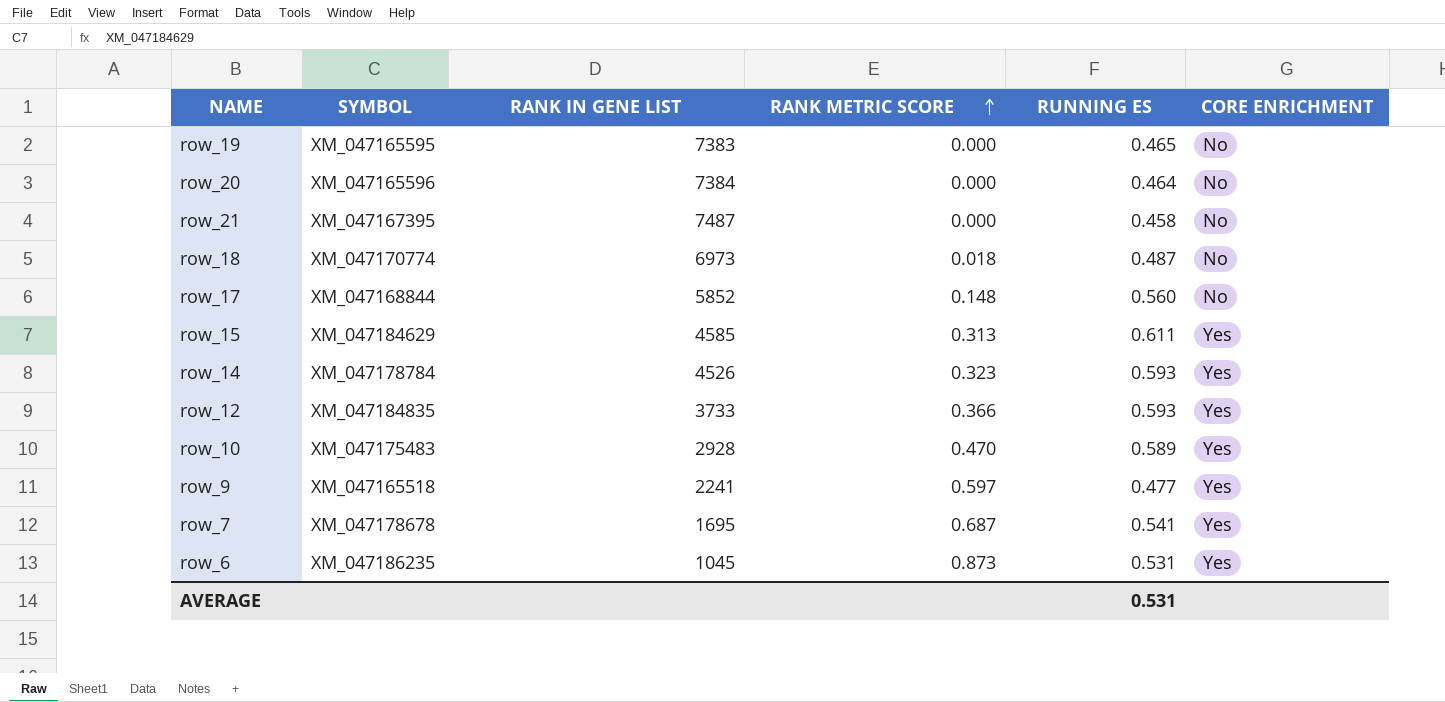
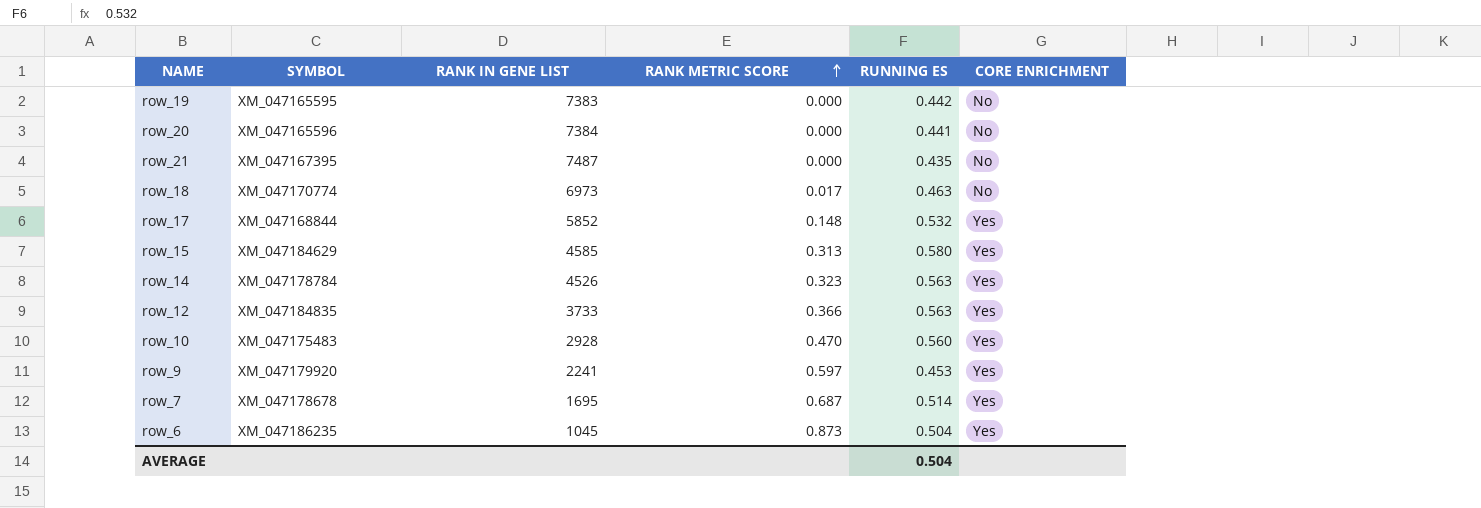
row_19 | RUNNING ES: 0.465 -> 0.442
row_20 | RUNNING ES: 0.464 -> 0.441
row_21 | RUNNING ES: 0.458 -> 0.435
row_18 | RANK METRIC SCORE: 0.018 -> 0.017
row_18 | RUNNING ES: 0.487 -> 0.463
row_17 | RUNNING ES: 0.560 -> 0.532
row_17 | CORE ENRICHMENT: No -> Yes
row_15 | RUNNING ES: 0.611 -> 0.580
row_14 | RUNNING ES: 0.593 -> 0.563
row_12 | RUNNING ES: 0.593 -> 0.563
row_10 | RUNNING ES: 0.589 -> 0.560
row_9 | SYMBOL: XM_047165518 -> XM_047179920
row_9 | RUNNING ES: 0.477 -> 0.453
row_7 | RUNNING ES: 0.541 -> 0.514
row_6 | RUNNING ES: 0.531 -> 0.504
AVERAGE | RUNNING ES: 0.531 -> 0.504

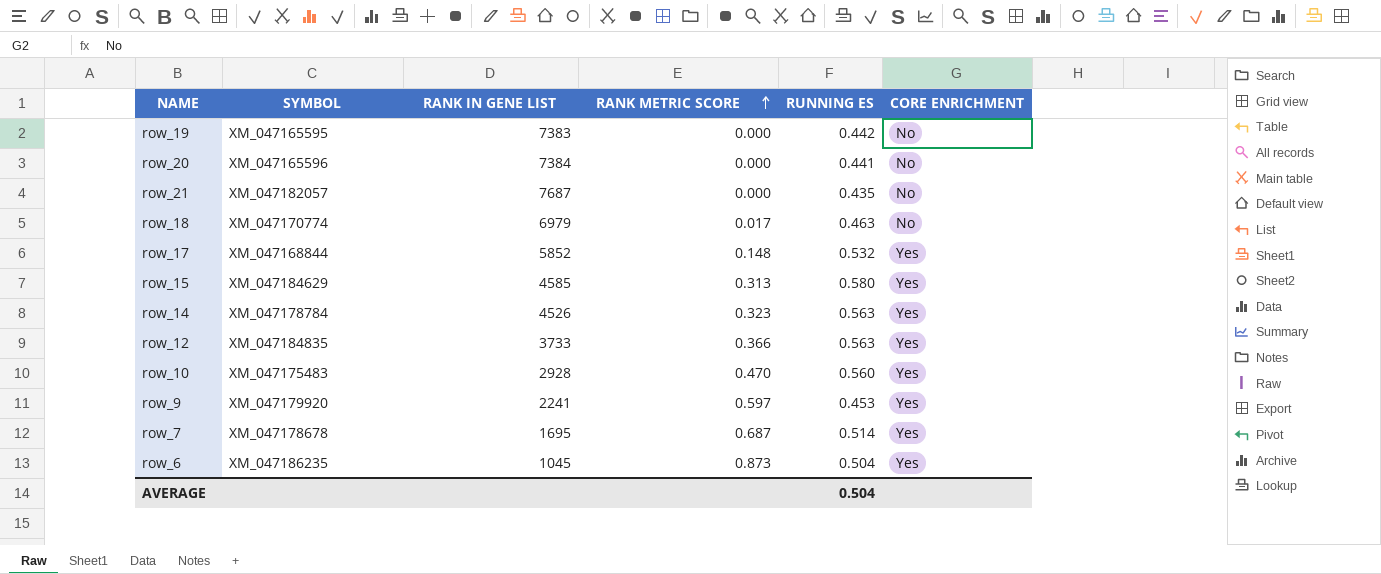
row_21 | SYMBOL: XM_047167395 -> XM_047182057
row_21 | RANK IN GENE LIST: 7487 -> 7687
row_18 | RANK IN GENE LIST: 6973 -> 6979

